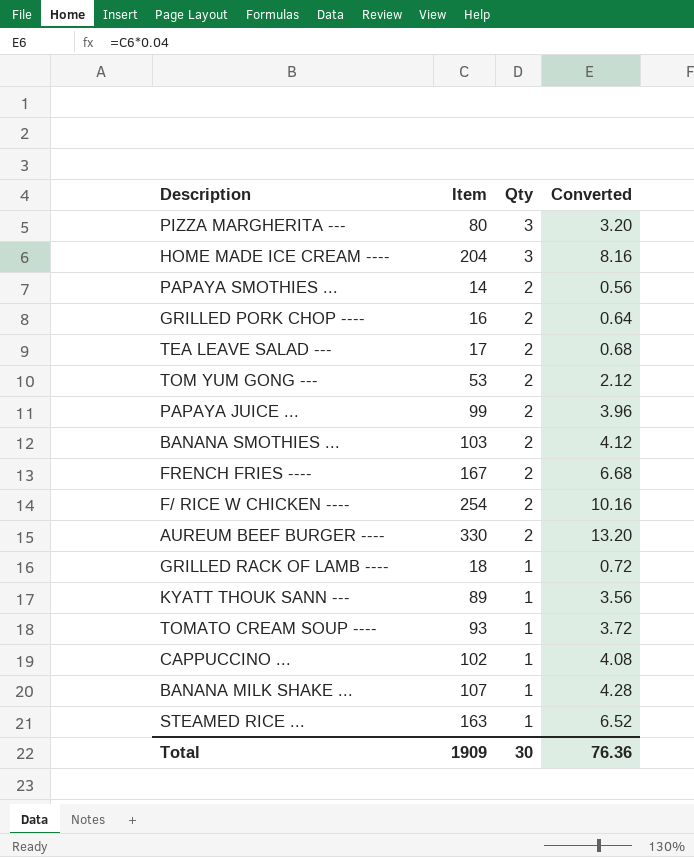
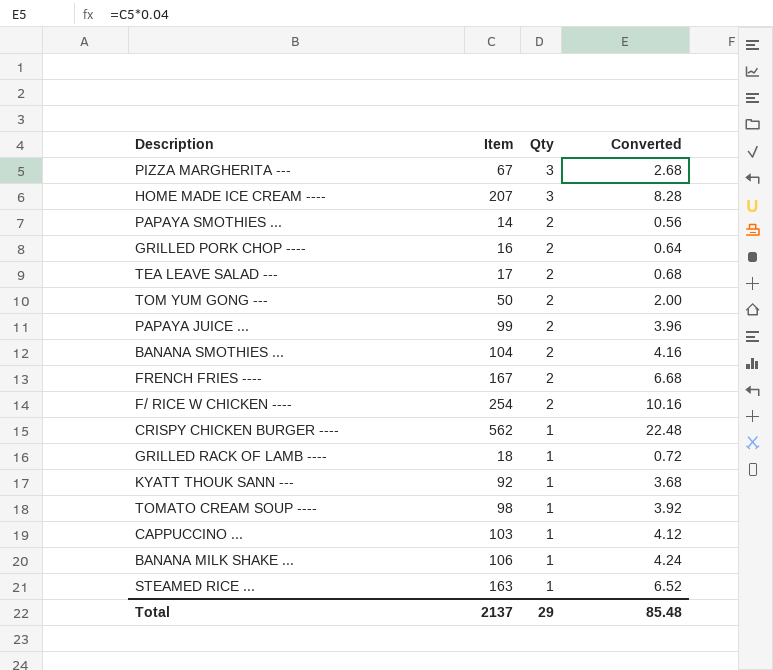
row AUREUM BEEF BURGER ----: 330 | 2 | 13.20 -> none
PIZZA MARGHERITA --- | Item: 80 -> 67
PIZZA MARGHERITA --- | Converted: 3.20 -> 2.68
HOME MADE ICE CREAM ---- | Item: 204 -> 207
HOME MADE ICE CREAM ---- | Converted: 8.16 -> 8.28
TOM YUM GONG --- | Item: 53 -> 50
TOM YUM GONG --- | Converted: 2.12 -> 2.00
BANANA SMOTHIES ... | Item: 103 -> 104
BANANA SMOTHIES ... | Converted: 4.12 -> 4.16
row CRISPY CHICKEN BURGER ----: none -> 562 | 1 | 22.48
KYATT THOUK SANN --- | Item: 89 -> 92
KYATT THOUK SANN --- | Converted: 3.56 -> 3.68
TOMATO CREAM SOUP ---- | Item: 93 -> 98
TOMATO CREAM SOUP ---- | Converted: 3.72 -> 3.92
CAPPUCCINO ... | Item: 102 -> 103
CAPPUCCINO ... | Converted: 4.08 -> 4.12
BANANA MILK SHAKE ... | Item: 107 -> 106
BANANA MILK SHAKE ... | Converted: 4.28 -> 4.24
Total | Item: 1909 -> 2137
Total | Qty: 30 -> 29
Total | Converted: 76.36 -> 85.48

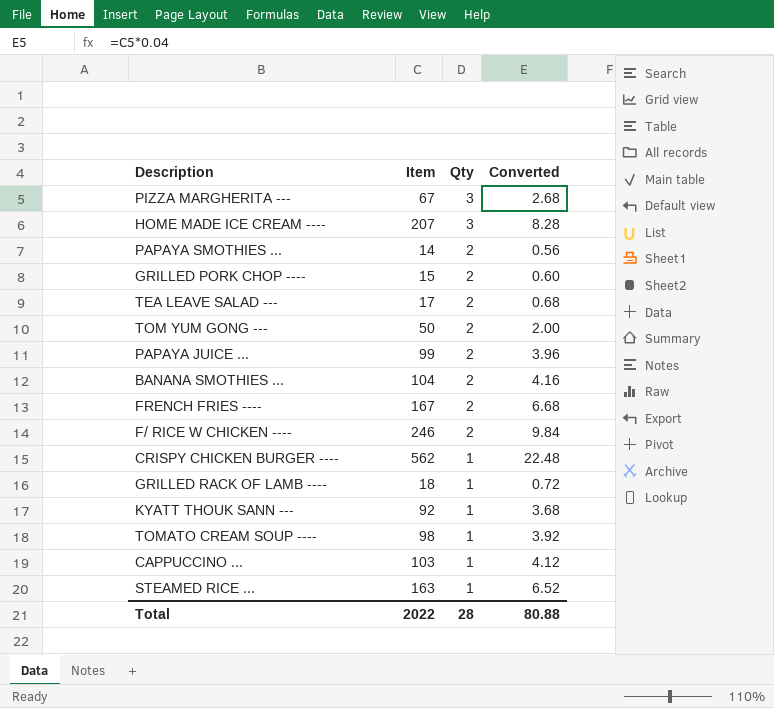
row BANANA MILK SHAKE ...: 106 | 1 | 4.24 -> none
GRILLED PORK CHOP ---- | Item: 16 -> 15
GRILLED PORK CHOP ---- | Converted: 0.64 -> 0.60
F/ RICE W CHICKEN ---- | Item: 254 -> 246
F/ RICE W CHICKEN ---- | Converted: 10.16 -> 9.84
Total | Item: 2137 -> 2022
Total | Qty: 29 -> 28
Total | Converted: 85.48 -> 80.88

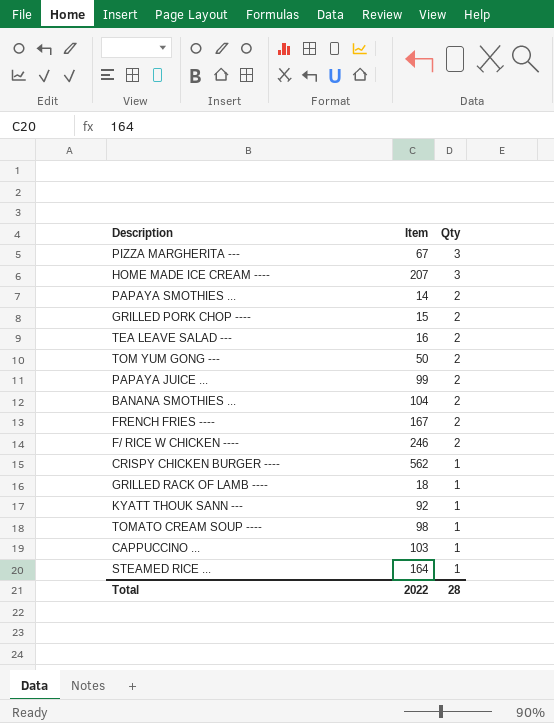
column Converted | formula: [Item] * 0.04 -> none
TEA LEAVE SALAD --- | Item: 17 -> 16
STEAMED RICE ... | Item: 163 -> 164

